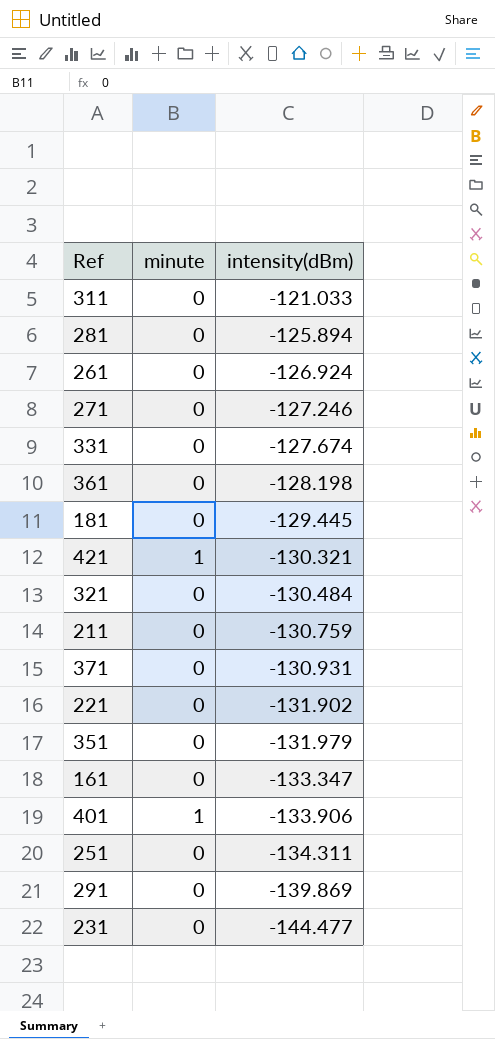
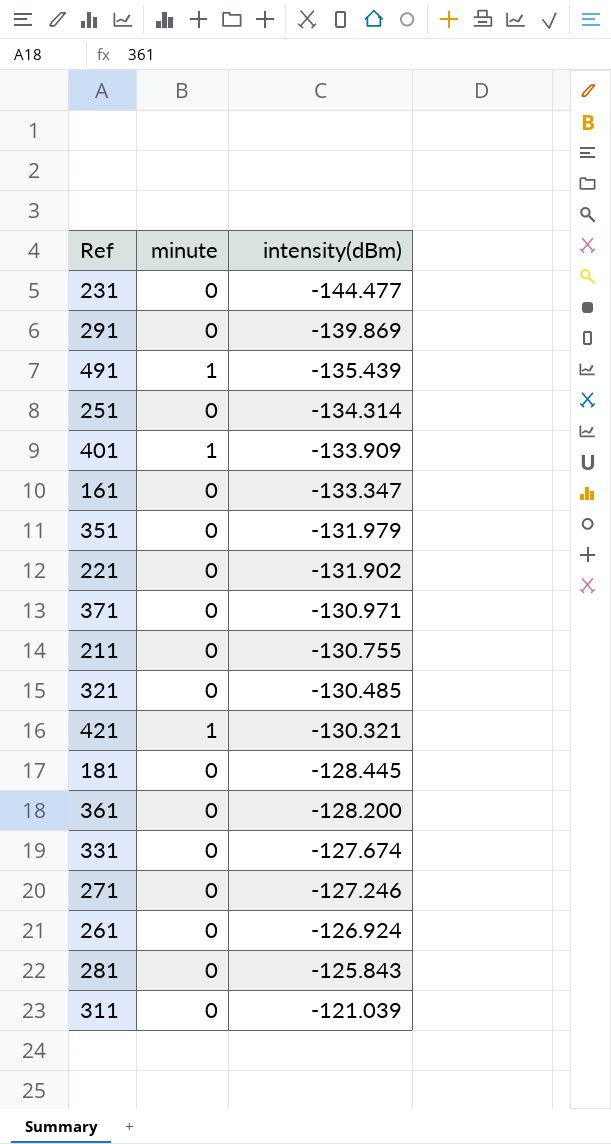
row order: intensity(dBm) descending -> intensity(dBm) ascending
row 491: none -> 1 | -135.439
251 | intensity(dBm): -134.311 -> -134.314
401 | intensity(dBm): -133.906 -> -133.909
371 | intensity(dBm): -130.931 -> -130.971
211 | intensity(dBm): -130.759 -> -130.755
321 | intensity(dBm): -130.484 -> -130.485
181 | intensity(dBm): -129.445 -> -128.445
361 | intensity(dBm): -128.198 -> -128.200
281 | intensity(dBm): -125.894 -> -125.843
311 | intensity(dBm): -121.033 -> -121.039

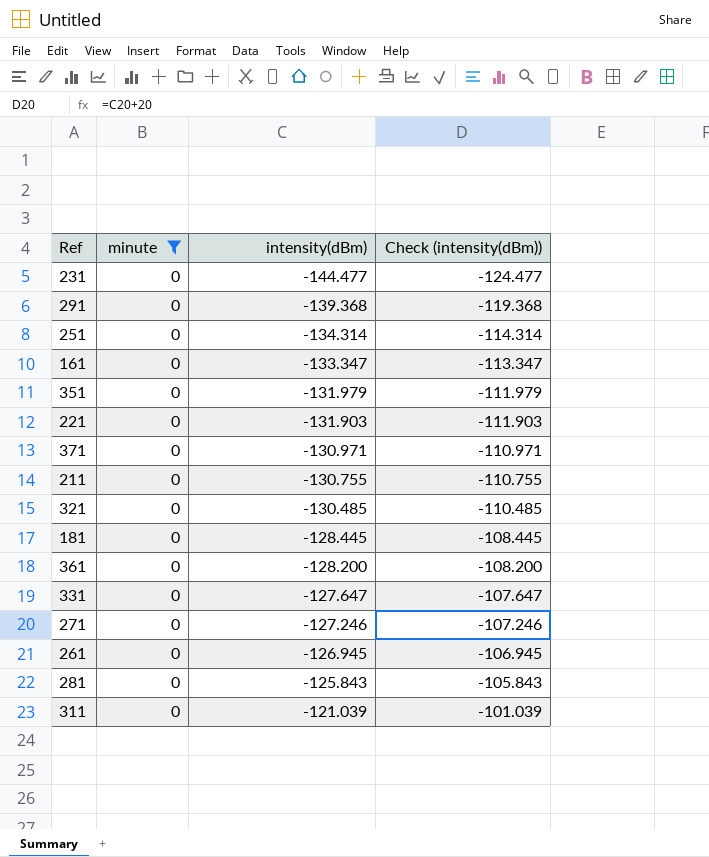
filter: none -> minute = 0
column Check (intensity(dBm)) | formula: none -> [intensity(dBm)] + 20
291 | intensity(dBm): -139.869 -> -139.368
221 | intensity(dBm): -131.902 -> -131.903
331 | intensity(dBm): -127.674 -> -127.647
261 | intensity(dBm): -126.924 -> -126.945

